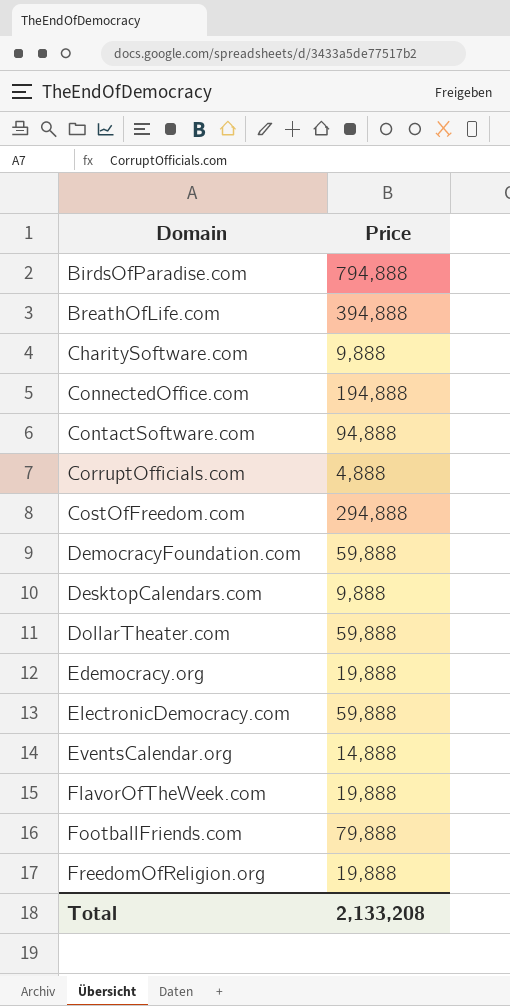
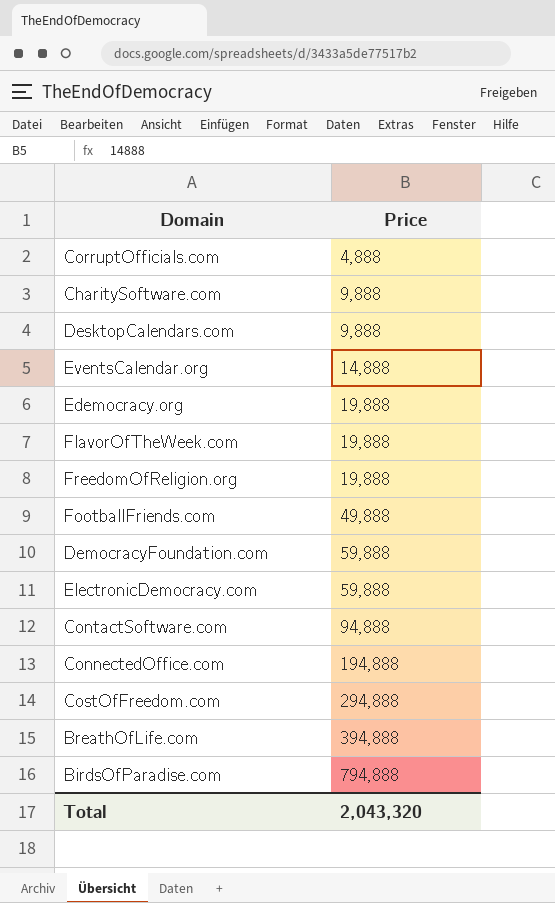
row order: Domain ascending -> Price ascending
row DollarTheater.com: 59,888 -> none
FootballFriends.com | Price: 79,888 -> 49,888
Total | Price: 2,133,208 -> 2,043,320

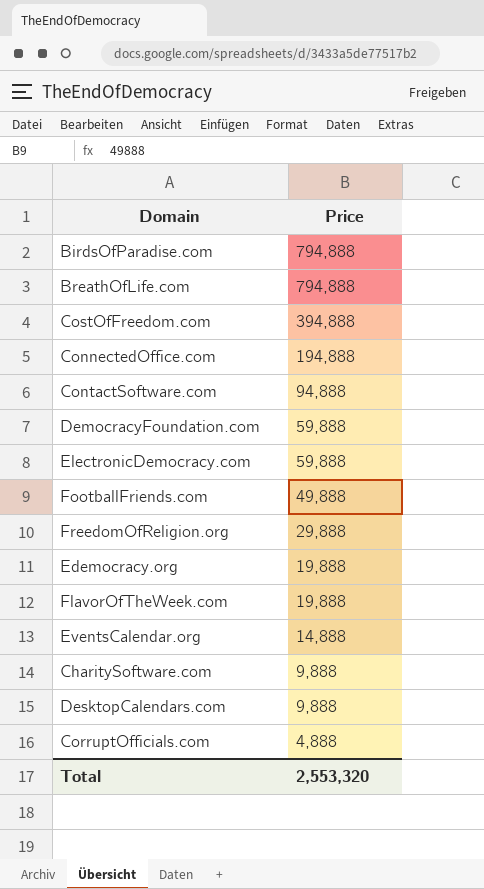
row order: Price ascending -> Price descending
BreathOfLife.com | Price: 394,888 -> 794,888
CostOfFreedom.com | Price: 294,888 -> 394,888
FreedomOfReligion.org | Price: 19,888 -> 29,888
Total | Price: 2,043,320 -> 2,553,320

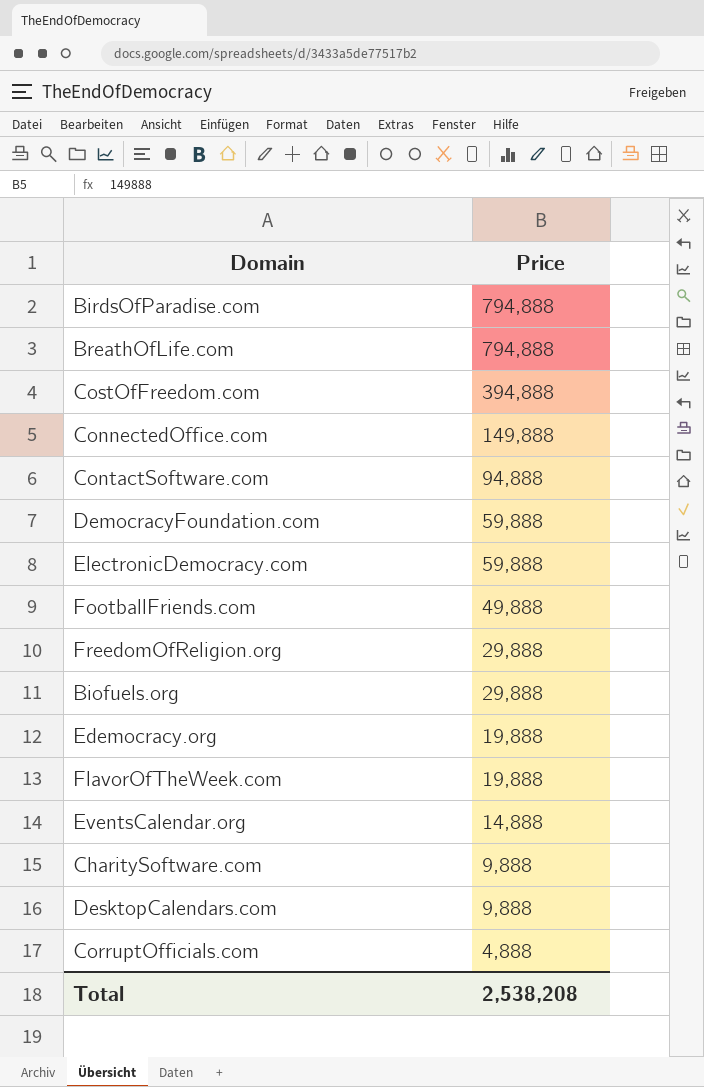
ConnectedOffice.com | Price: 194,888 -> 149,888
row Biofuels.org: none -> 29,888
Total | Price: 2,553,320 -> 2,538,208

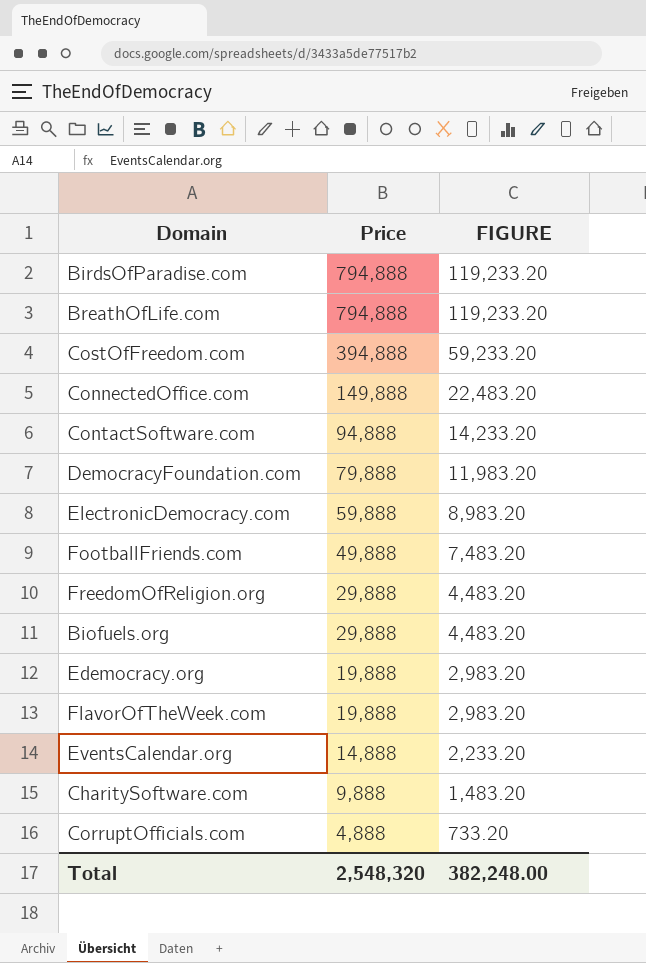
column FIGURE | formula: none -> [Price] * 0.15
row DesktopCalendars.com: 9,888 -> none
DemocracyFoundation.com | Price: 59,888 -> 79,888
Total | Price: 2,538,208 -> 2,548,320

